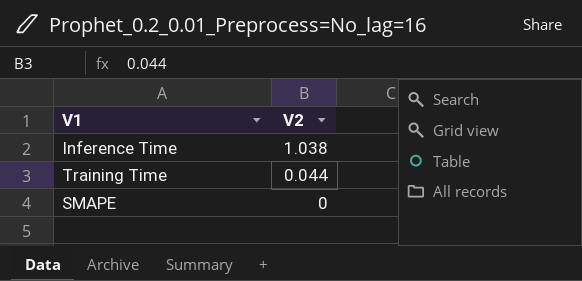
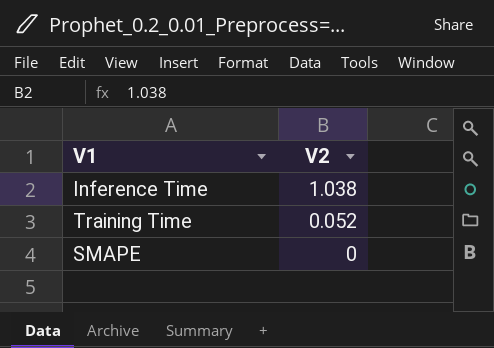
Training Time | V2: 0.044 -> 0.052

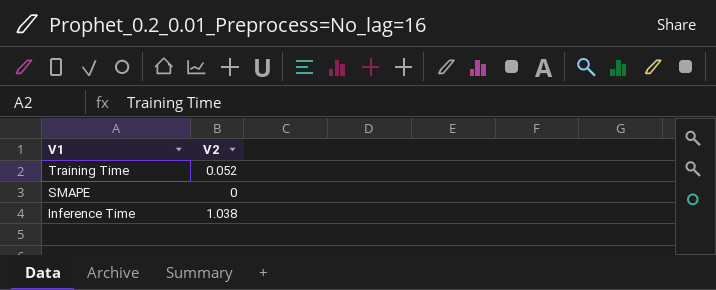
row order: V2 descending -> V1 descending

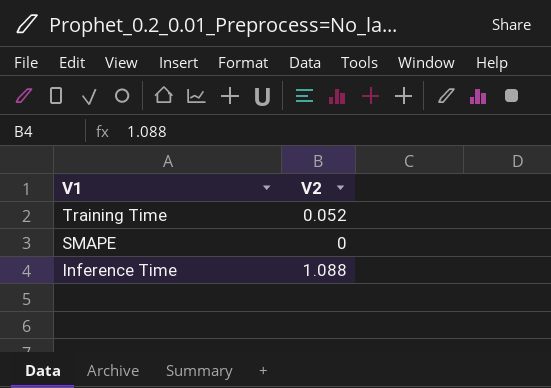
Inference Time | V2: 1.038 -> 1.088

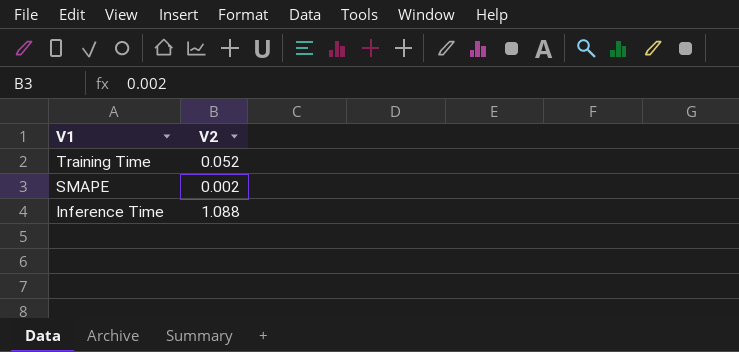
SMAPE | V2: 0 -> 0.002

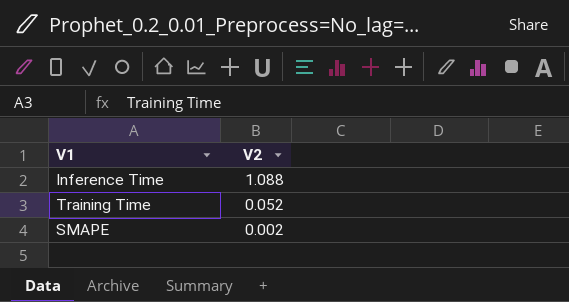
row order: V1 descending -> V2 descending

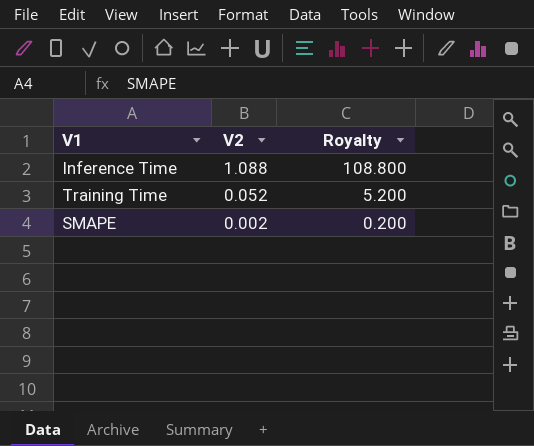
column Royalty | formula: none -> [V2] * 100

